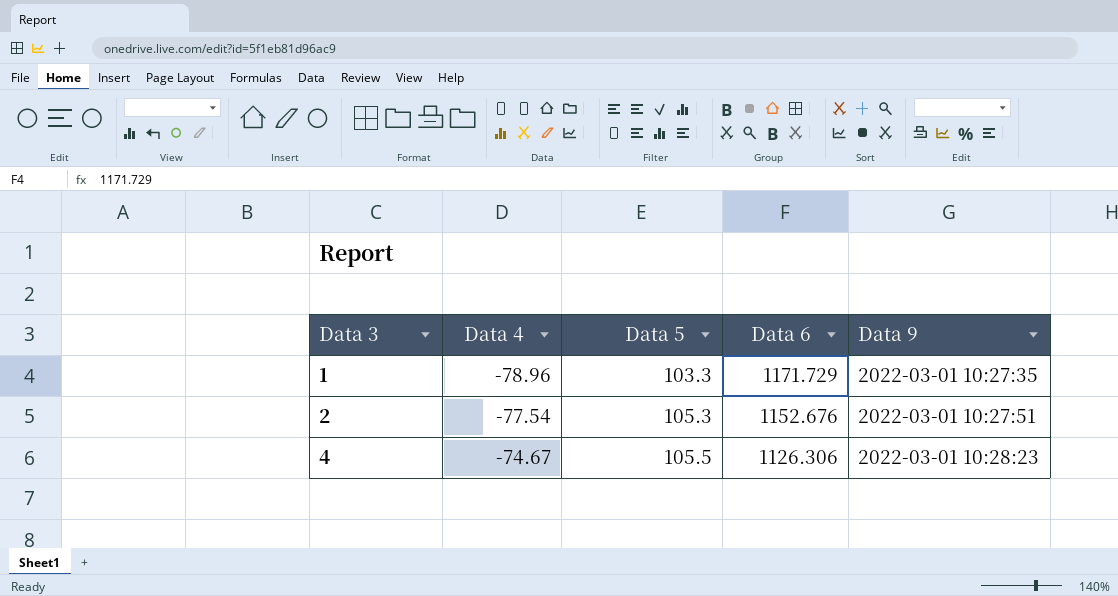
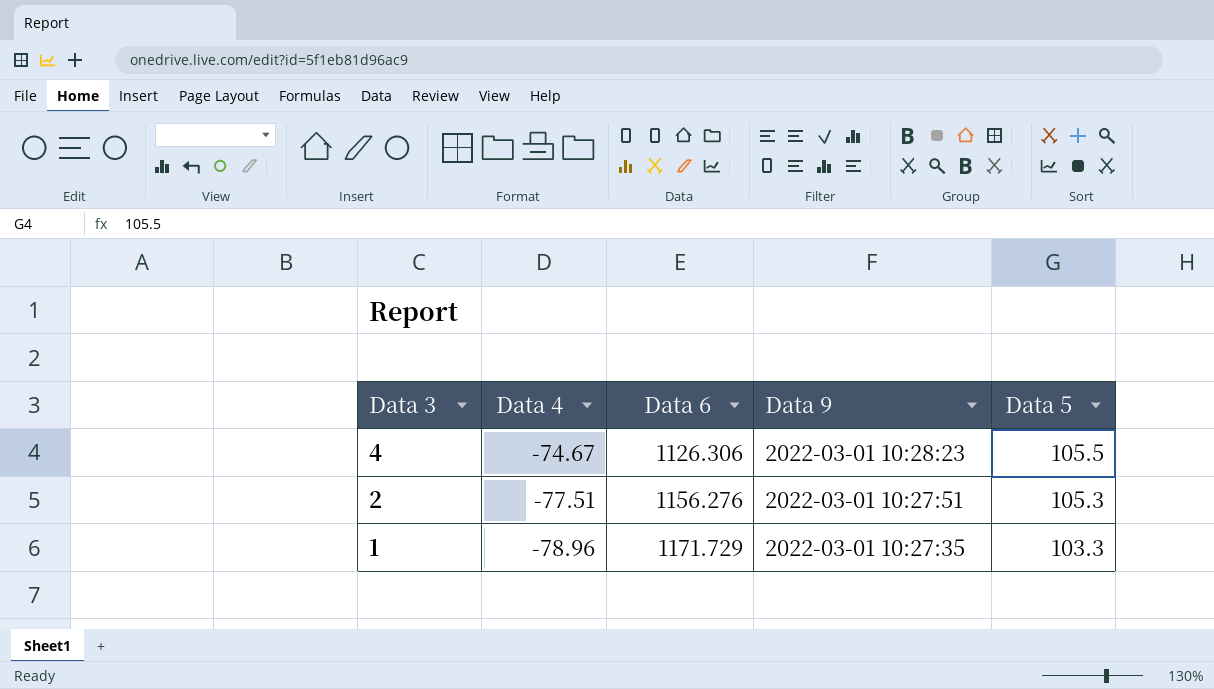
row order: Data 3 ascending -> Data 3 descending
column Data 5 | position: 3 -> 5
2 | Data 4: -77.54 -> -77.51
2 | Data 6: 1152.676 -> 1156.276

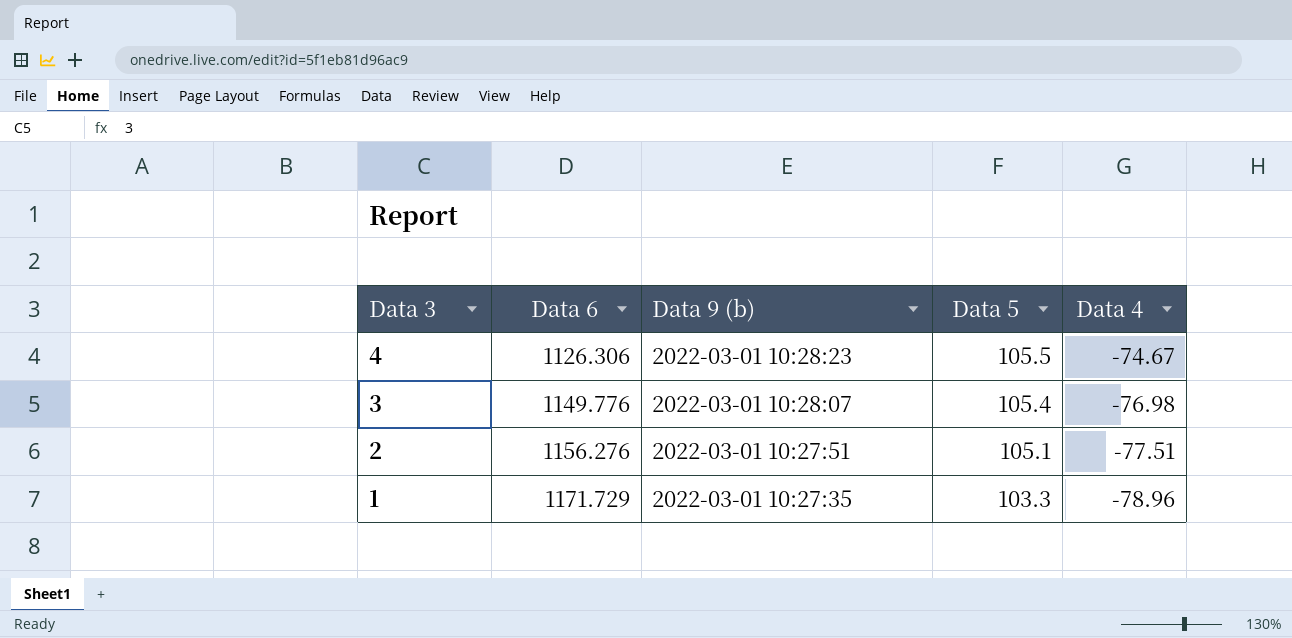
column name: Data 9 -> Data 9 (b)
column Data 4 | position: 2 -> 5
row 3: none -> 1149.776 | 2022-03-01 10:28:07 | 105.4 | -76.98
2 | Data 5: 105.3 -> 105.1

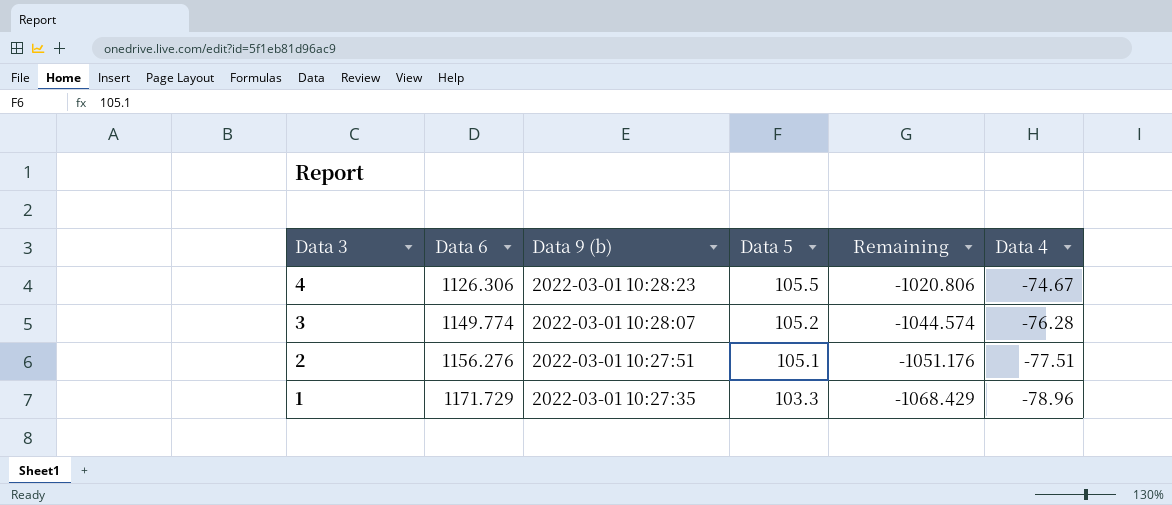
column Remaining | formula: none -> [Data 5] - [Data 6]
3 | Data 6: 1149.776 -> 1149.774
3 | Data 5: 105.4 -> 105.2
3 | Data 4: -76.98 -> -76.28

